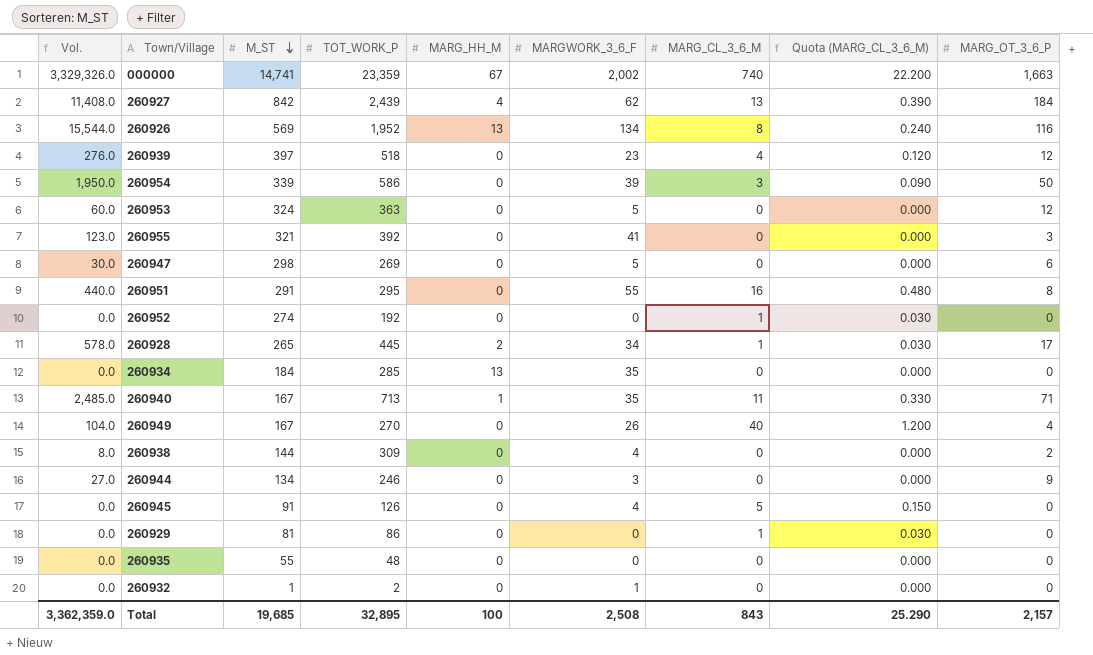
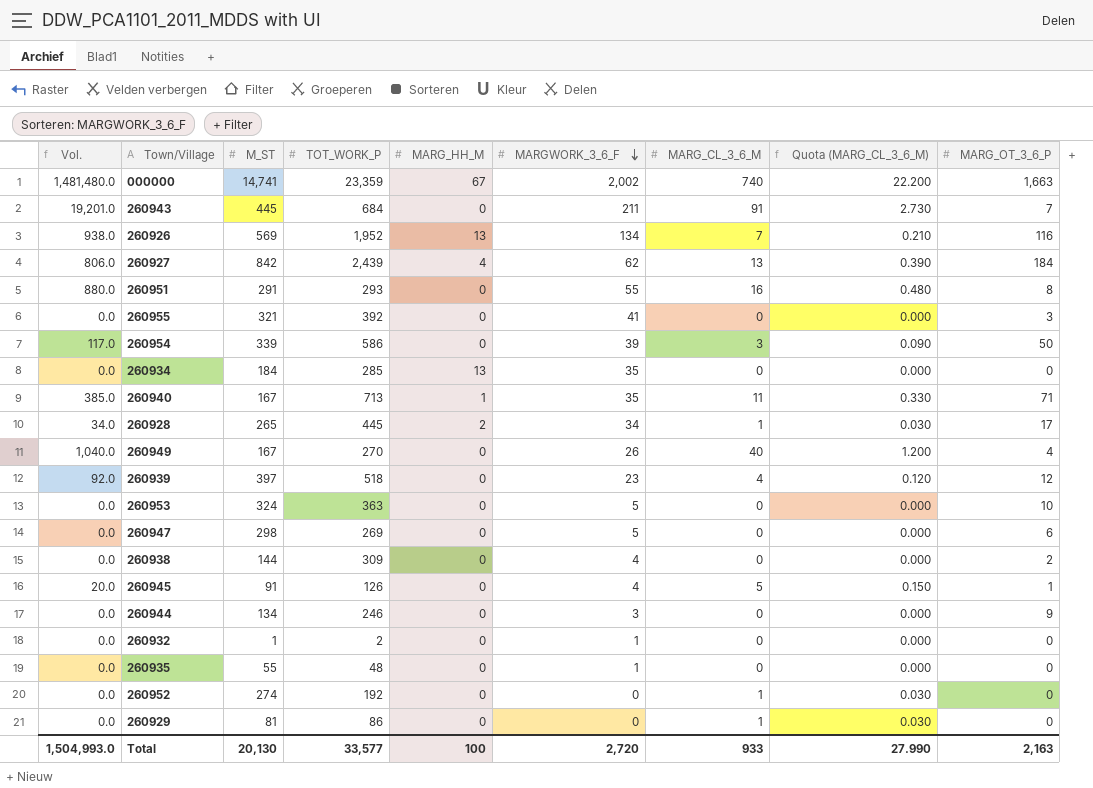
row order: M_ST descending -> MARGWORK_3_6_F descending
column Vol. | formula: [MARGWORK_3_6_F] * [MARG_OT_3_6_P] -> [MARGWORK_3_6_F] * [MARG_CL_3_6_M]
row 260943: none -> 19,201.0 | 445 | 684 | 0 | 211 | 91 | 2.730 | 7
260926 | MARG_CL_3_6_M: 8 -> 7
260926 | Quota (MARG_CL_3_6_M): 0.240 -> 0.210
260951 | TOT_WORK_P: 295 -> 293
260953 | MARG_OT_3_6_P: 12 -> 10
260945 | MARG_OT_3_6_P: 0 -> 1
260935 | MARGWORK_3_6_F: 0 -> 1
Total | Vol.: 3,362,359.0 -> 1,504,993.0
Total | M_ST: 19,685 -> 20,130
Total | TOT_WORK_P: 32,895 -> 33,577
Total | MARGWORK_3_6_F: 2,508 -> 2,720
Total | MARG_CL_3_6_M: 843 -> 933
Total | Quota (MARG_CL_3_6_M): 25.290 -> 27.990
Total | MARG_OT_3_6_P: 2,157 -> 2,163

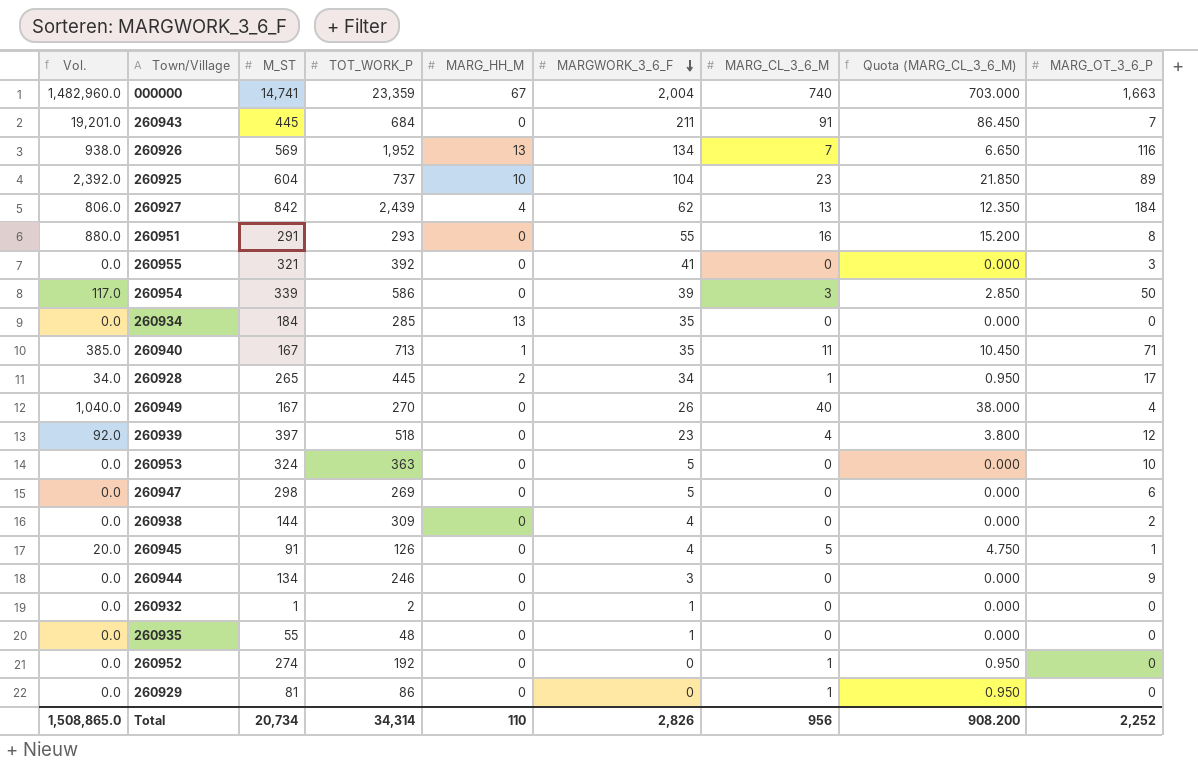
column Quota (MARG_CL_3_6_M) | formula: [MARG_CL_3_6_M] * 0.03 -> [MARG_CL_3_6_M] * 0.95
000000 | Vol.: 1,481,480.0 -> 1,482,960.0
000000 | MARGWORK_3_6_F: 2,002 -> 2,004
row 260925: none -> 2,392.0 | 604 | 737 | 10 | 104 | 23 | 21.850 | 89
Total | Vol.: 1,504,993.0 -> 1,508,865.0
Total | M_ST: 20,130 -> 20,734
Total | TOT_WORK_P: 33,577 -> 34,314
Total | MARG_HH_M: 100 -> 110
Total | MARGWORK_3_6_F: 2,720 -> 2,826
Total | MARG_CL_3_6_M: 933 -> 956
Total | Quota (MARG_CL_3_6_M): 27.990 -> 908.200
Total | MARG_OT_3_6_P: 2,163 -> 2,252

